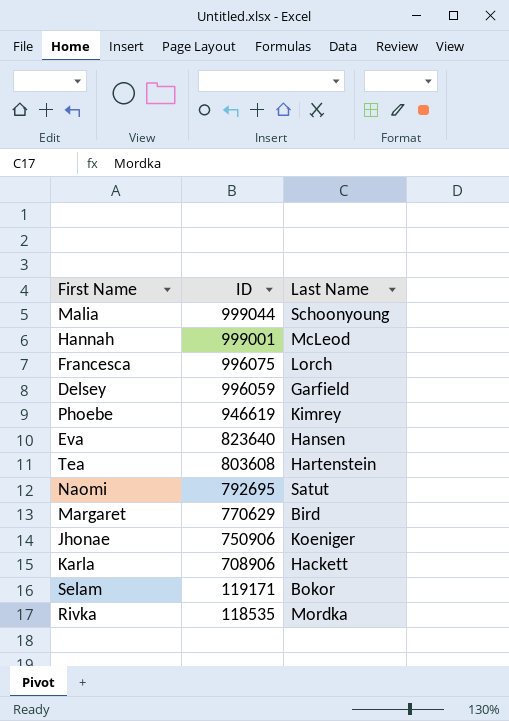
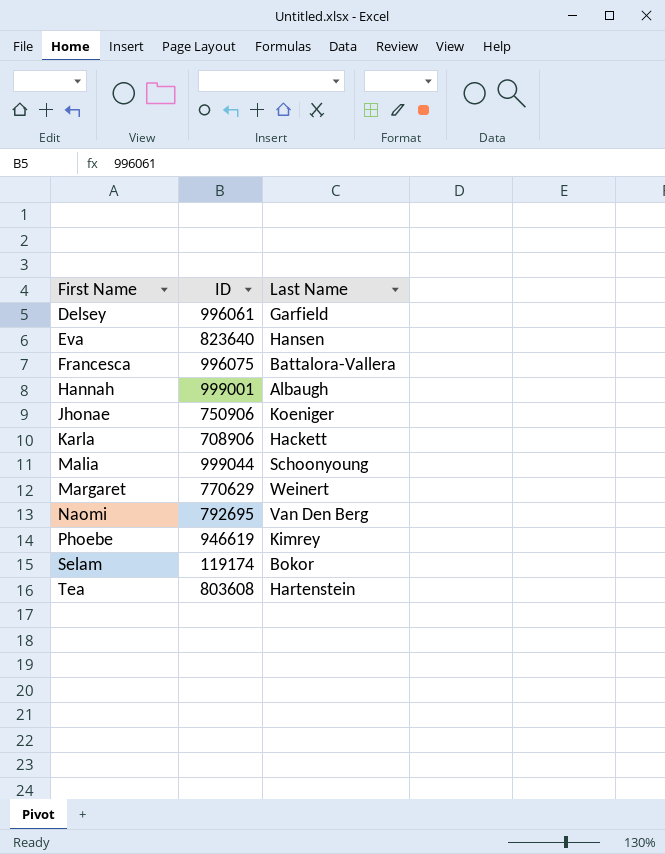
row order: ID descending -> First Name ascending
row Rivka: 118535 | Mordka -> none
Delsey | ID: 996059 -> 996061
Francesca | Last Name: Lorch -> Battalora-Vallera
Hannah | Last Name: McLeod -> Albaugh
Margaret | Last Name: Bird -> Weinert
Naomi | Last Name: Satut -> Van Den Berg
Selam | ID: 119171 -> 119174

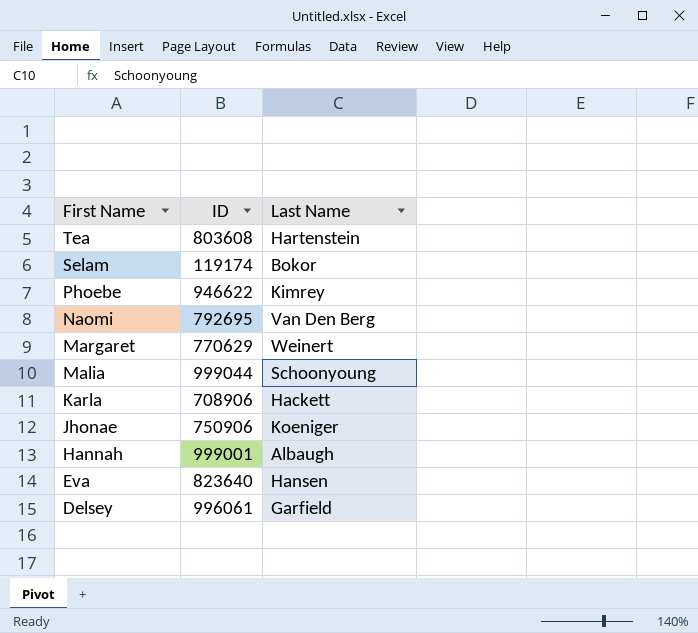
row order: First Name ascending -> First Name descending
row Francesca: 996075 | Battalora-Vallera -> none
Phoebe | ID: 946619 -> 946622

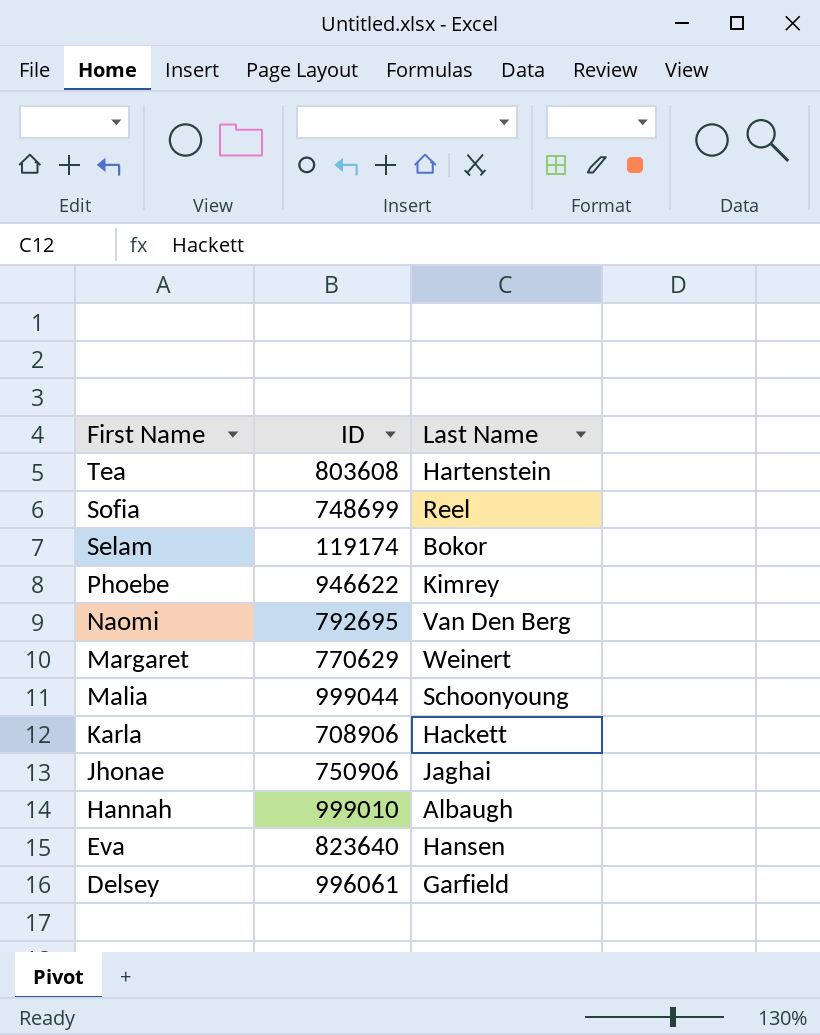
row Sofia: none -> 748699 | Reel
Jhonae | Last Name: Koeniger -> Jaghai
Hannah | ID: 999001 -> 999010

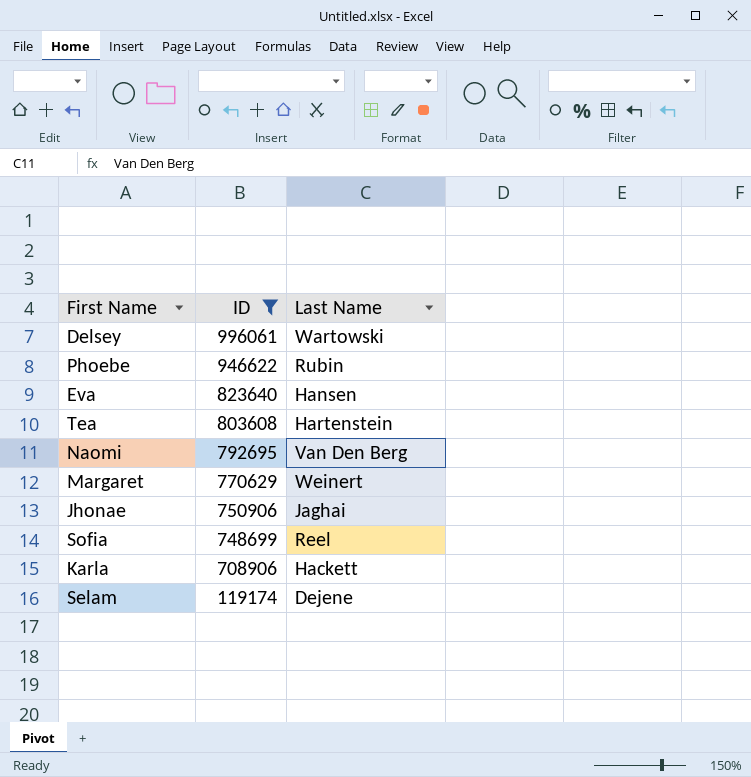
filter: none -> ID <= 996061
row order: First Name descending -> ID descending
Delsey | Last Name: Garfield -> Wartowski
Phoebe | Last Name: Kimrey -> Rubin
Selam | Last Name: Bokor -> Dejene

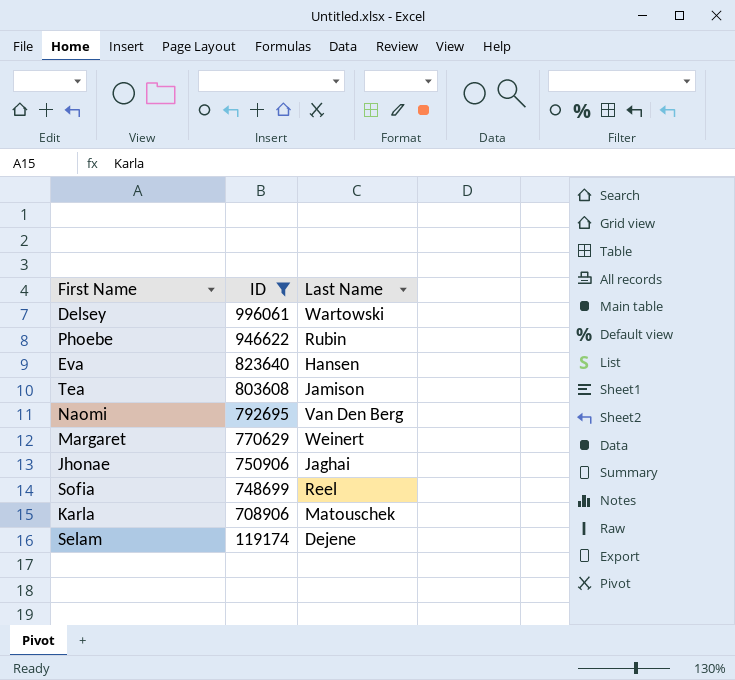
Tea | Last Name: Hartenstein -> Jamison
Karla | Last Name: Hackett -> Matouschek

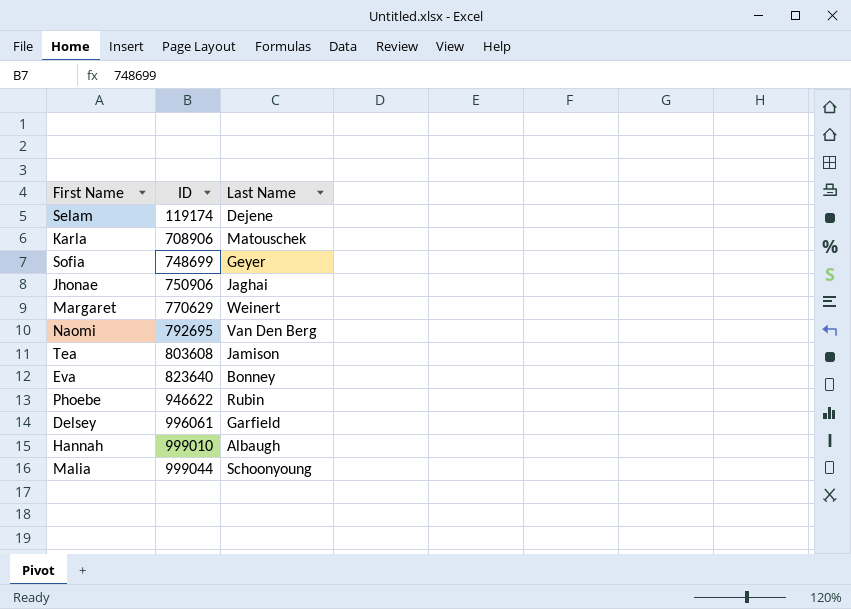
filter: ID <= 996061 -> none
row order: ID descending -> ID ascending
Sofia | Last Name: Reel -> Geyer
Eva | Last Name: Hansen -> Bonney
Delsey | Last Name: Wartowski -> Garfield

